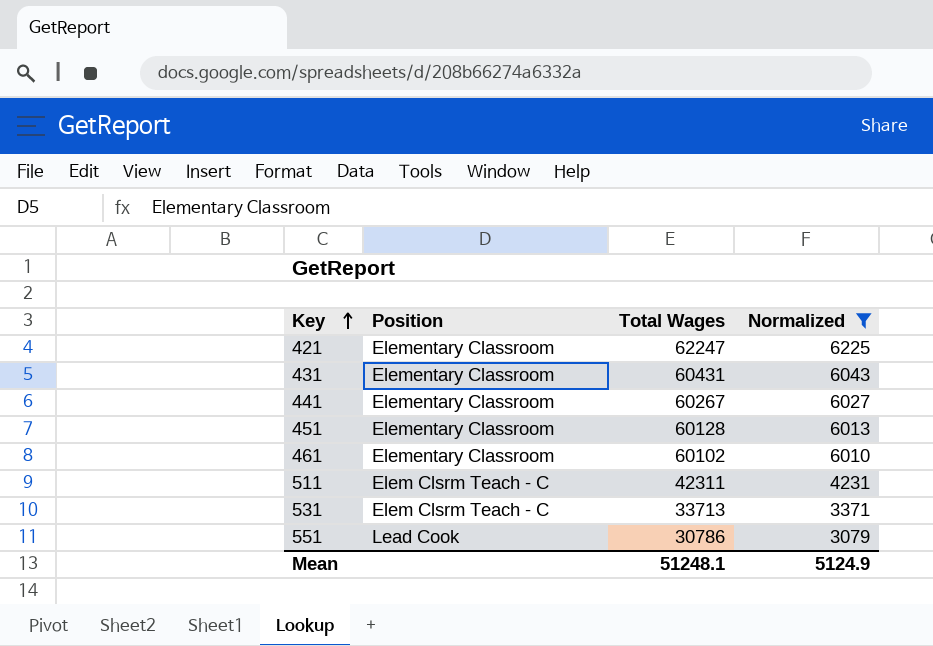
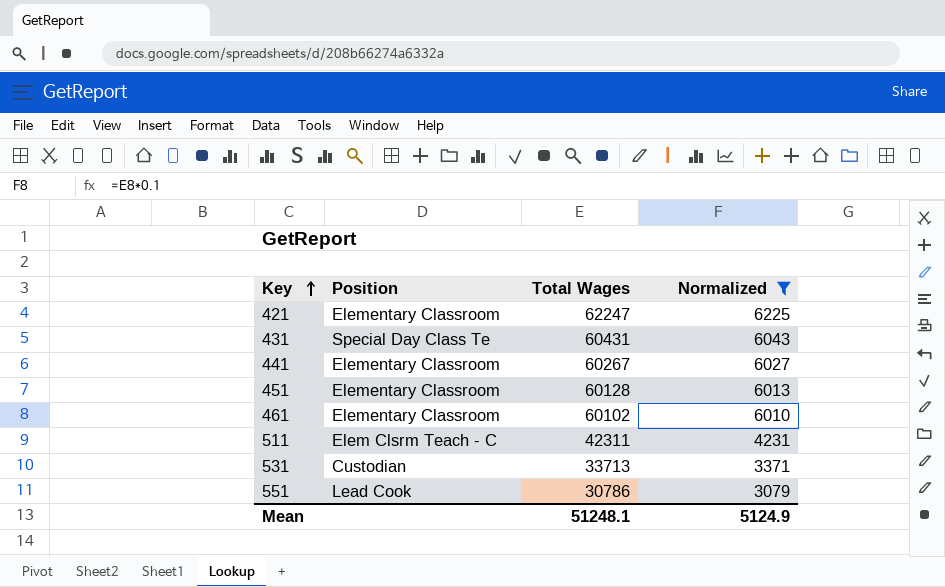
431 | Position: Elementary Classroom -> Special Day Class Te
531 | Position: Elem Clsrm Teach - C -> Custodian

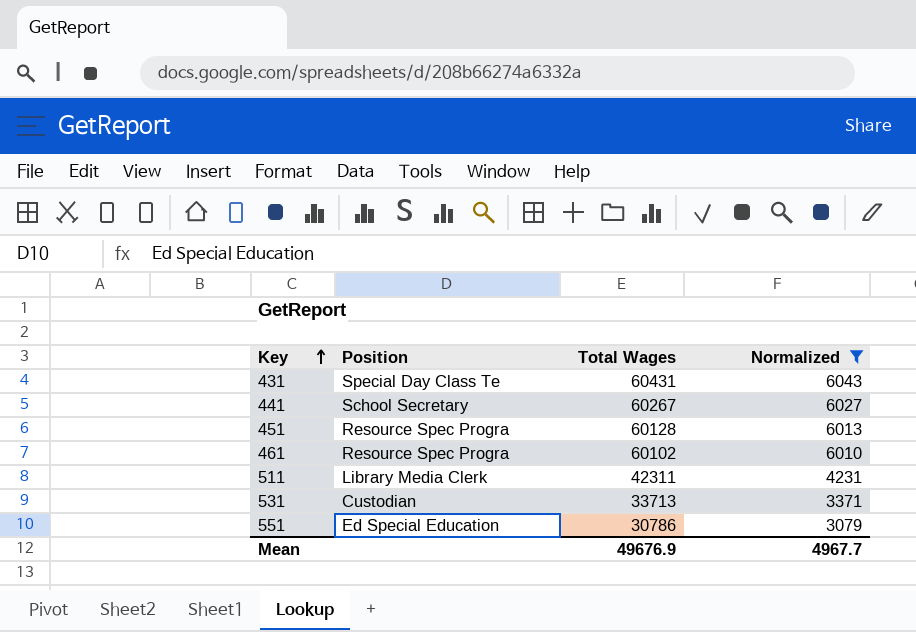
row 421: Elementary Classroom | 62247 | 6225 -> none
441 | Position: Elementary Classroom -> School Secretary
451 | Position: Elementary Classroom -> Resource Spec Progra
461 | Position: Elementary Classroom -> Resource Spec Progra
511 | Position: Elem Clsrm Teach - C -> Library Media Clerk
551 | Position: Lead Cook -> Ed Special Education
Mean | Total Wages: 51248.1 -> 49676.9
Mean | Normalized: 5124.9 -> 4967.7

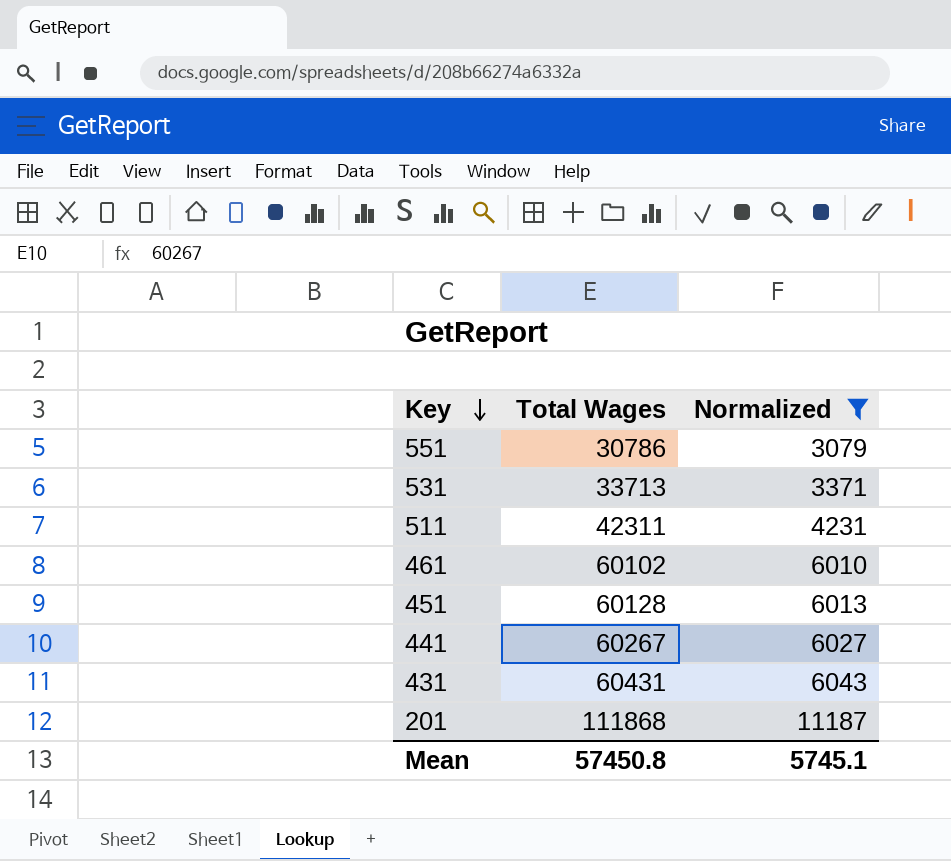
row order: Key ascending -> Key descending
column Position | position: 2 -> none
row 201: none -> 111868 | 11187
Mean | Total Wages: 49676.9 -> 57450.8
Mean | Normalized: 4967.7 -> 5745.1

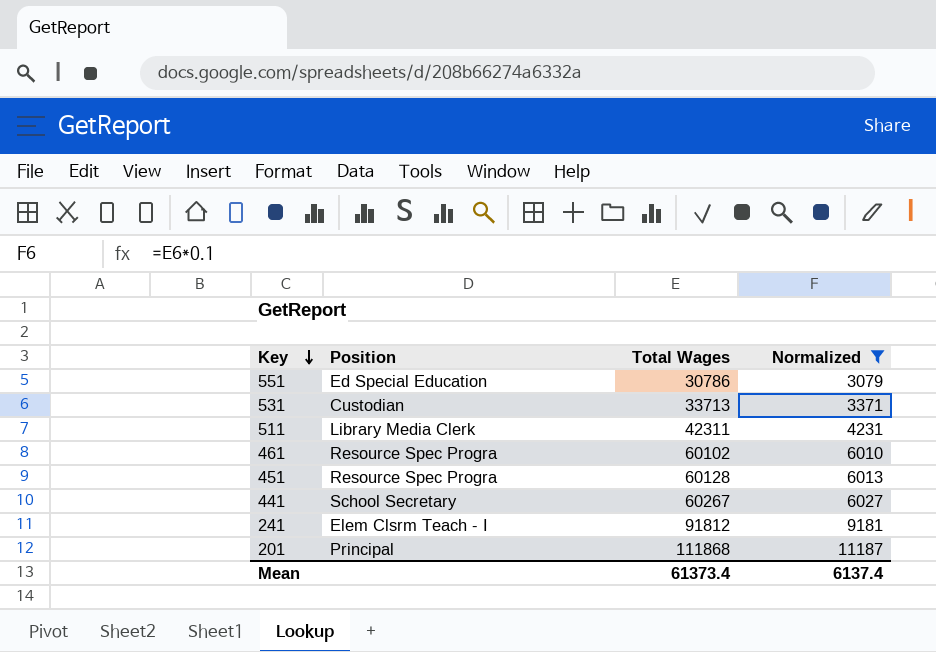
column Position | position: none -> 2
row 431: 60431 | 6043 -> none
row 241: none -> Elem Clsrm Teach - I | 91812 | 9181
Mean | Total Wages: 57450.8 -> 61373.4
Mean | Normalized: 5745.1 -> 6137.4

